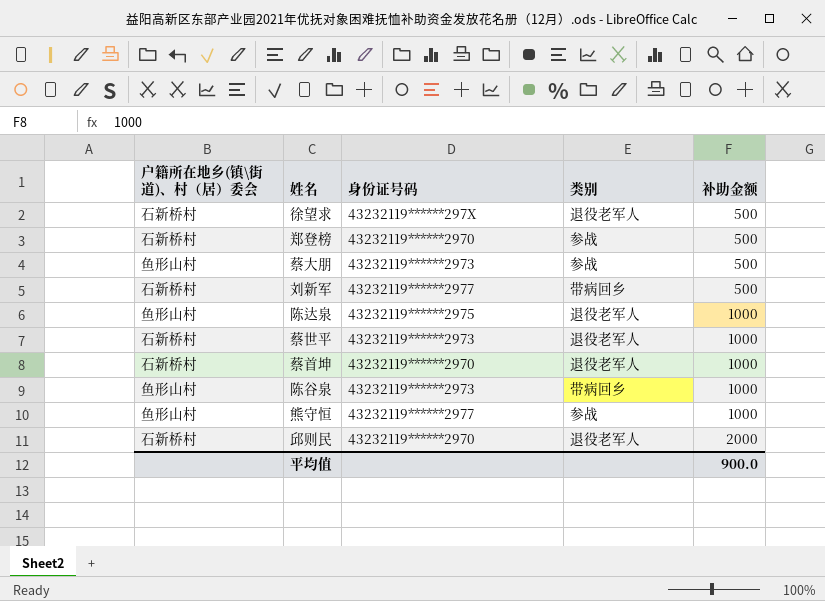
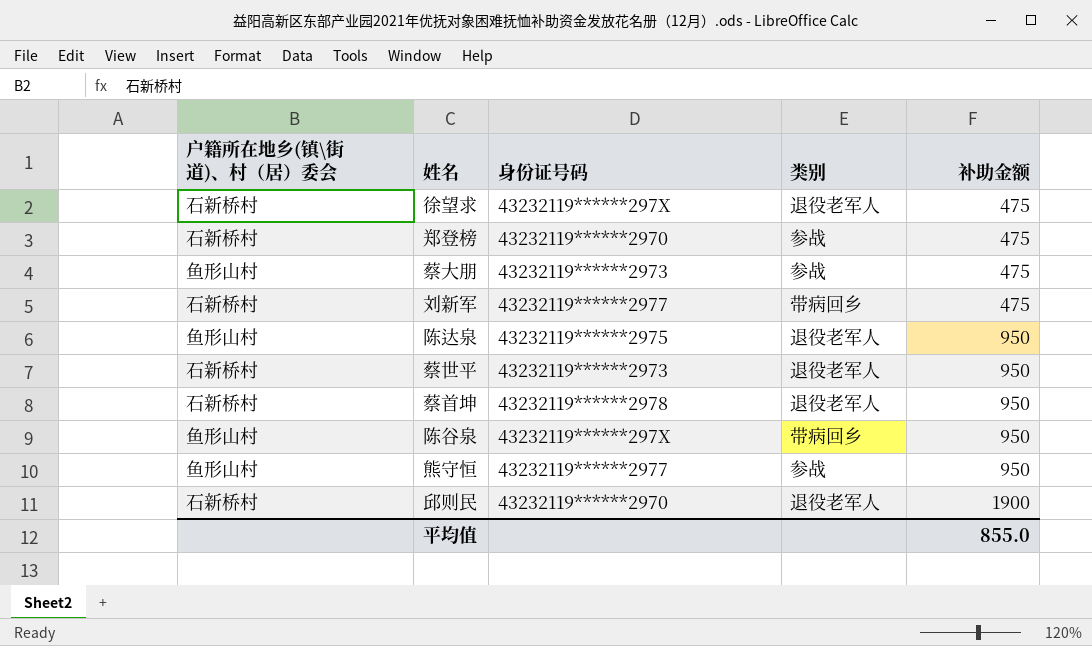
徐望求 | 补助金额: 500 -> 475
郑登榜 | 补助金额: 500 -> 475
蔡大朋 | 补助金额: 500 -> 475
刘新军 | 补助金额: 500 -> 475
陈达泉 | 补助金额: 1000 -> 950
蔡世平 | 补助金额: 1000 -> 950
蔡首坤 | 身份证号码: 43232119******2970 -> 43232119******2978
蔡首坤 | 补助金额: 1000 -> 950
陈谷泉 | 身份证号码: 43232119******2973 -> 43232119******297X
陈谷泉 | 补助金额: 1000 -> 950
熊守恒 | 补助金额: 1000 -> 950
邱则民 | 补助金额: 2000 -> 1900
平均值 | 补助金额: 900.0 -> 855.0

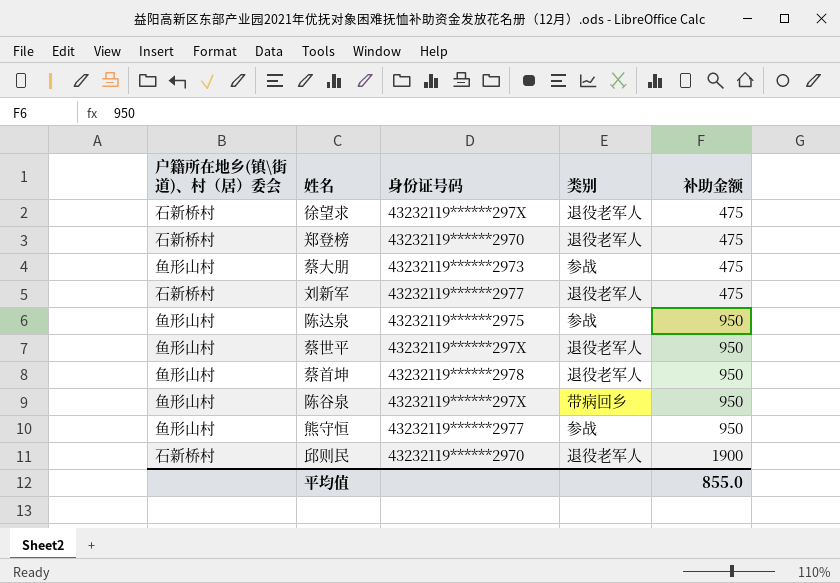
郑登榜 | 类别: 参战 -> 退役老军人
刘新军 | 类别: 带病回乡 -> 退役老军人
陈达泉 | 类别: 退役老军人 -> 参战
蔡世平 | 户籍所在地乡(镇\街道)、村（居）委会: 石新桥村 -> 鱼形山村
蔡世平 | 身份证号码: 43232119******2973 -> 43232119******297X
蔡首坤 | 户籍所在地乡(镇\街道)、村（居）委会: 石新桥村 -> 鱼形山村

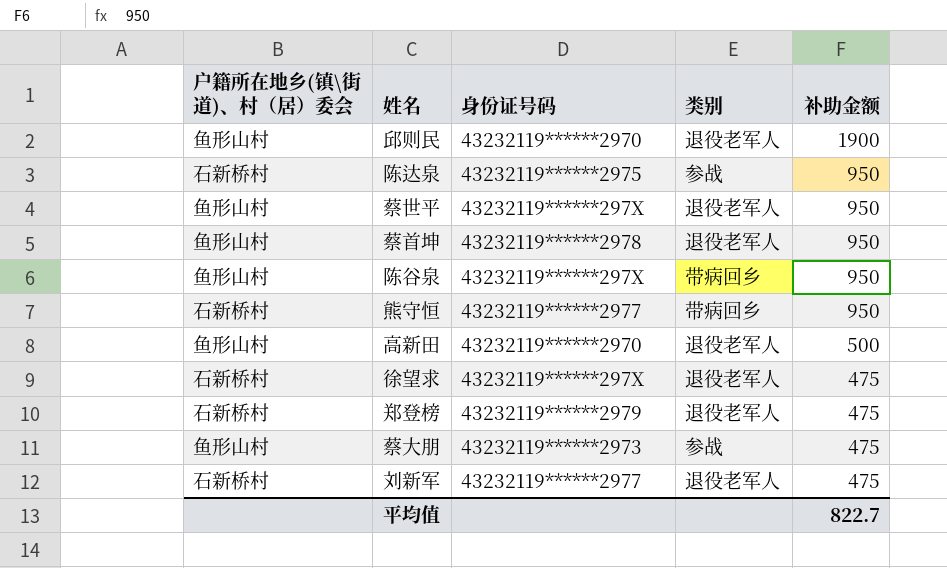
row order: 补助金额 ascending -> 补助金额 descending
邱则民 | 户籍所在地乡(镇\街道)、村（居）委会: 石新桥村 -> 鱼形山村
陈达泉 | 户籍所在地乡(镇\街道)、村（居）委会: 鱼形山村 -> 石新桥村
熊守恒 | 户籍所在地乡(镇\街道)、村（居）委会: 鱼形山村 -> 石新桥村
熊守恒 | 类别: 参战 -> 带病回乡
row 高新田: none -> 鱼形山村 | 43232119******2970 | 退役老军人 | 500
郑登榜 | 身份证号码: 43232119******2970 -> 43232119******2979
平均值 | 补助金额: 855.0 -> 822.7

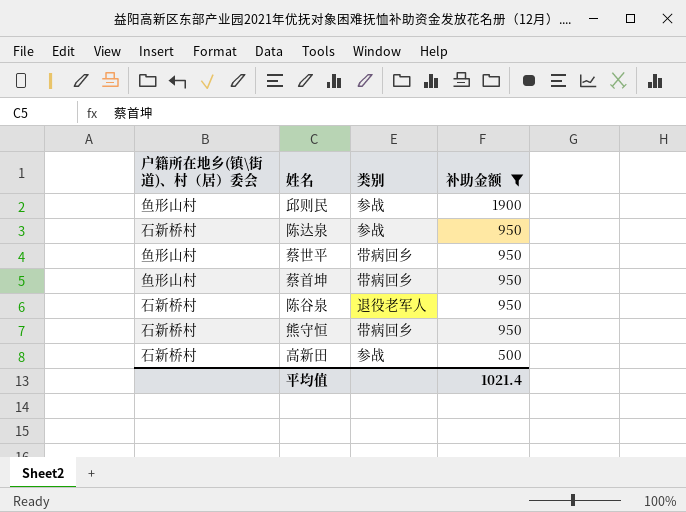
filter: none -> 补助金额 != 475
column 身份证号码 | position: 3 -> none
邱则民 | 类别: 退役老军人 -> 参战
蔡世平 | 类别: 退役老军人 -> 带病回乡
蔡首坤 | 类别: 退役老军人 -> 带病回乡
陈谷泉 | 户籍所在地乡(镇\街道)、村（居）委会: 鱼形山村 -> 石新桥村
陈谷泉 | 类别: 带病回乡 -> 退役老军人
高新田 | 户籍所在地乡(镇\街道)、村（居）委会: 鱼形山村 -> 石新桥村
高新田 | 类别: 退役老军人 -> 参战
平均值 | 补助金额: 822.7 -> 1021.4

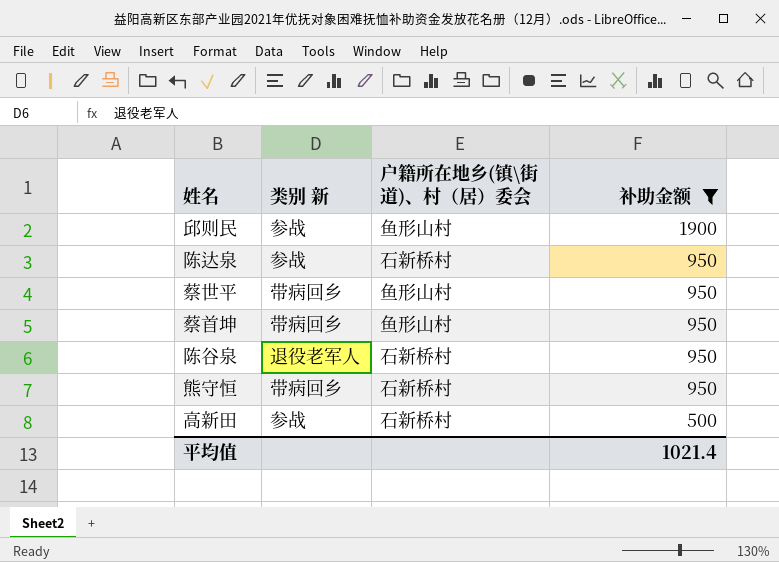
column name: 类别 -> 类别 新
column 户籍所在地乡(镇\街道)、村（居）委会 | position: 1 -> 3

